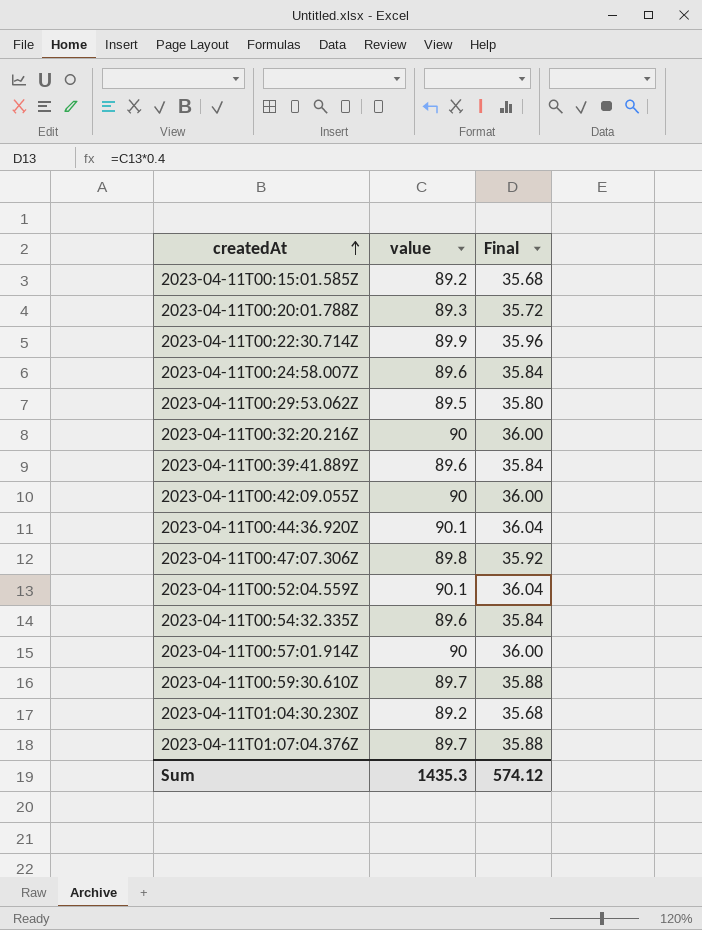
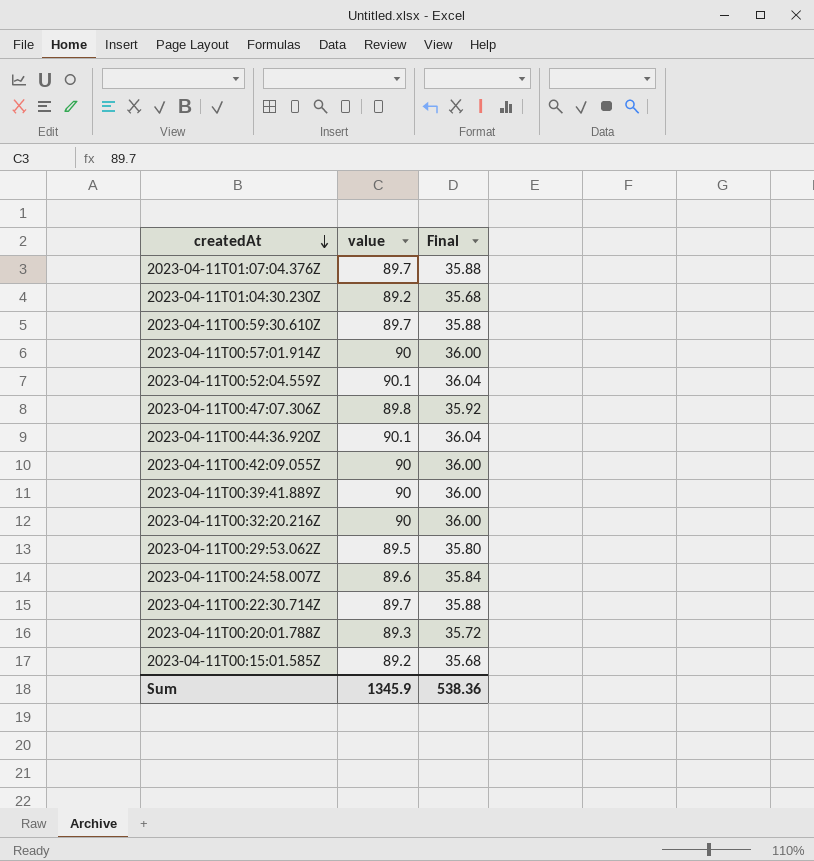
row order: createdAt ascending -> createdAt descending
row 2023-04-11T00:54:32.335Z: 89.6 | 35.84 -> none
2023-04-11T00:39:41.889Z | value: 89.6 -> 90
2023-04-11T00:39:41.889Z | Final: 35.84 -> 36.00
2023-04-11T00:22:30.714Z | value: 89.9 -> 89.7
2023-04-11T00:22:30.714Z | Final: 35.96 -> 35.88
Sum | value: 1435.3 -> 1345.9
Sum | Final: 574.12 -> 538.36

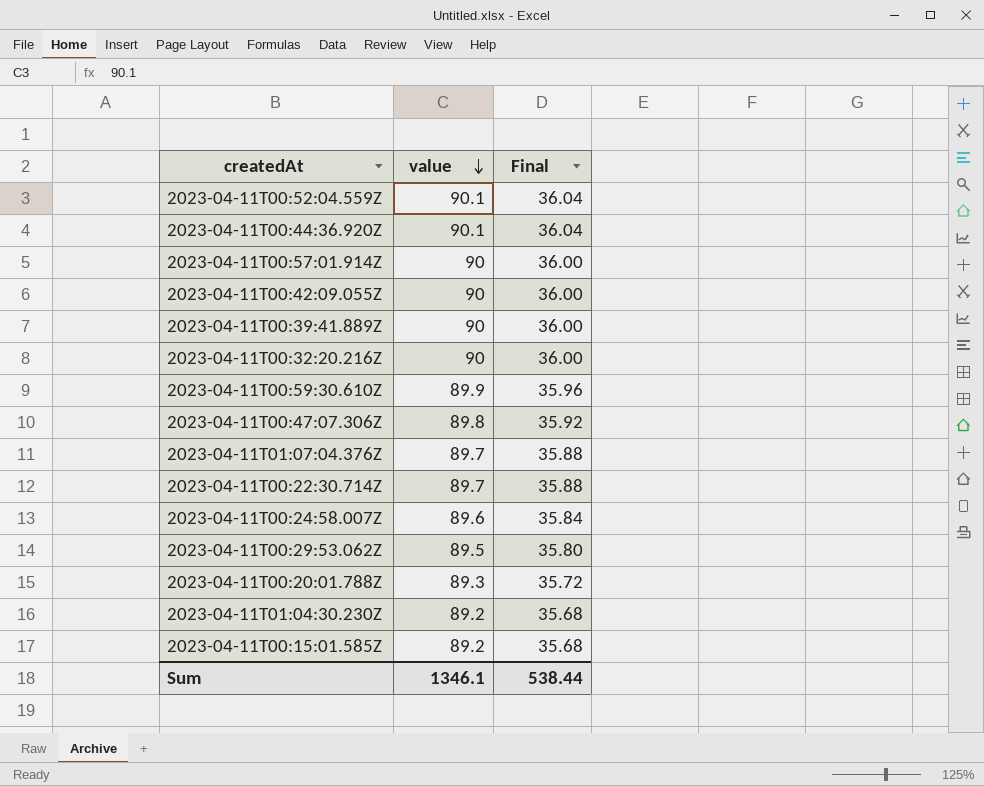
row order: createdAt descending -> value descending
2023-04-11T00:59:30.610Z | value: 89.7 -> 89.9
2023-04-11T00:59:30.610Z | Final: 35.88 -> 35.96
Sum | value: 1345.9 -> 1346.1
Sum | Final: 538.36 -> 538.44

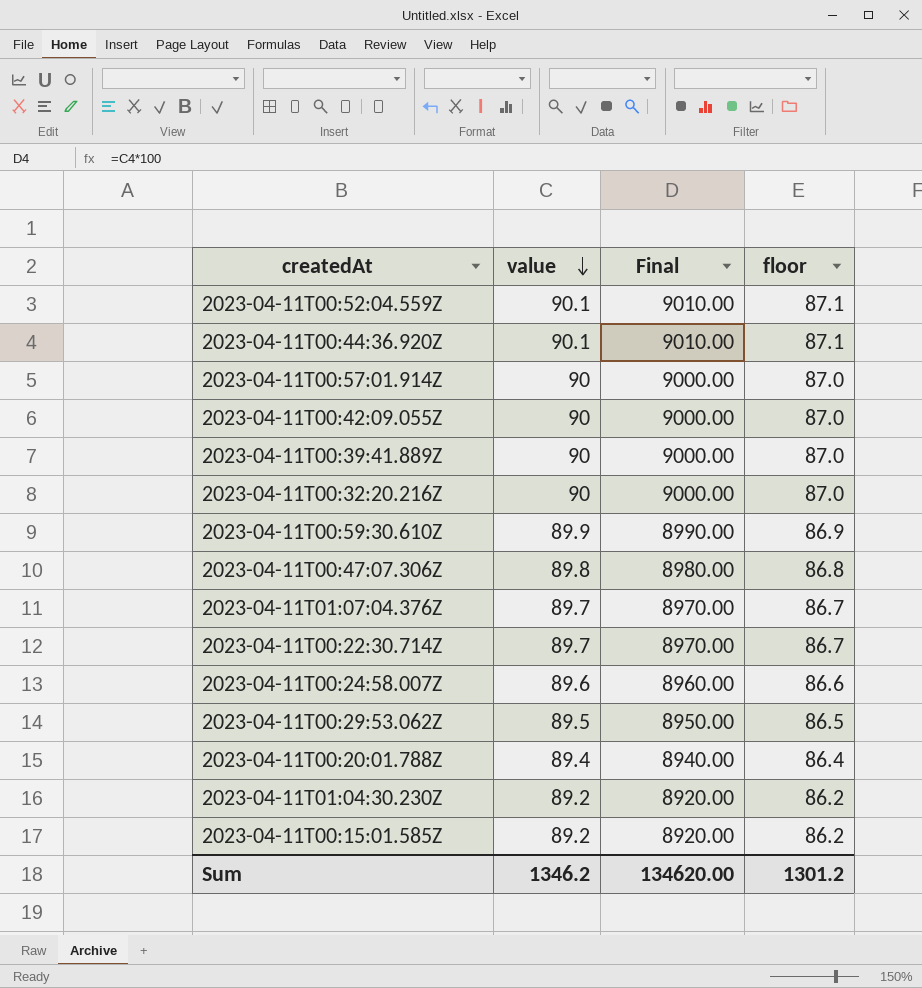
column Final | formula: [value] * 0.4 -> [value] * 100
column floor | formula: none -> [value] - 3
2023-04-11T00:20:01.788Z | value: 89.3 -> 89.4
Sum | value: 1346.1 -> 1346.2
Sum | Final: 538.44 -> 134620.00

